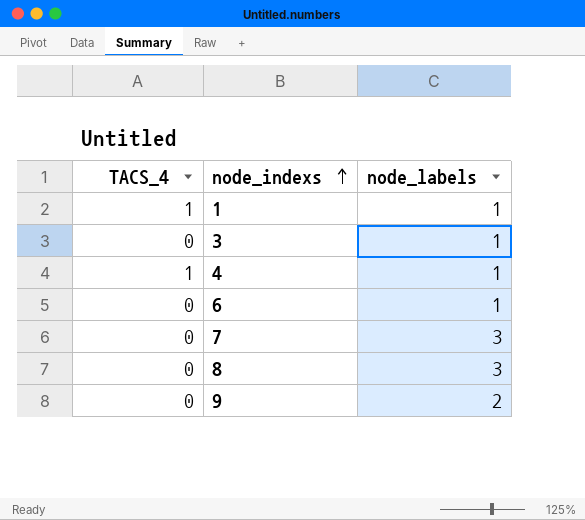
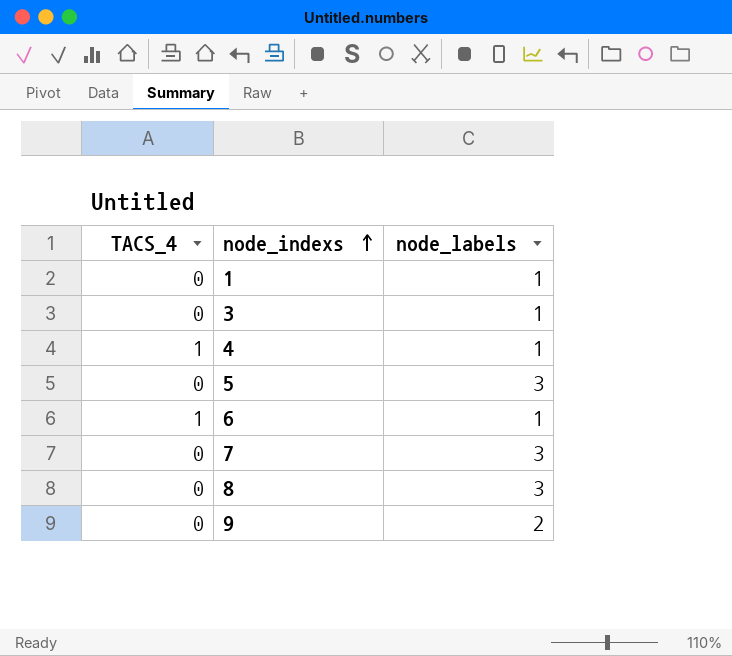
1 | TACS_4: 1 -> 0
row 5: none -> 0 | 3
6 | TACS_4: 0 -> 1

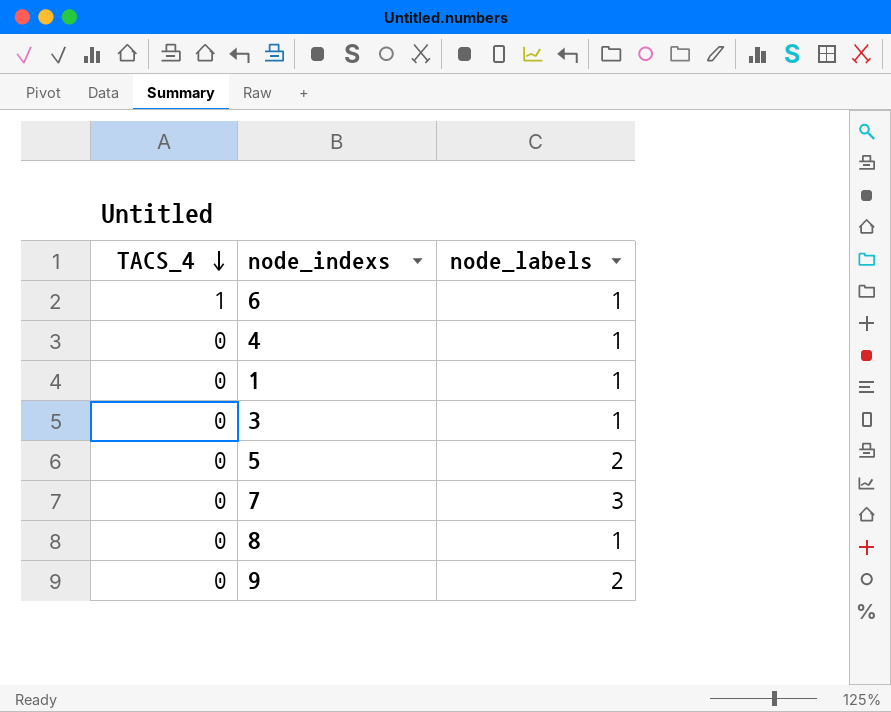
row order: node_indexs ascending -> TACS_4 descending
4 | TACS_4: 1 -> 0
5 | node_labels: 3 -> 2
8 | node_labels: 3 -> 1

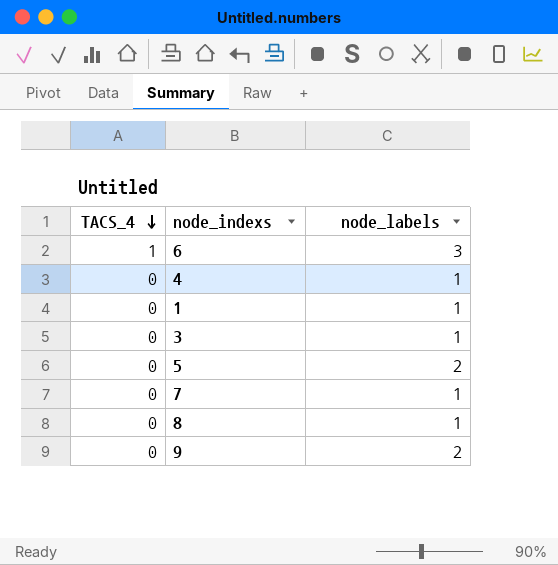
6 | node_labels: 1 -> 3
7 | node_labels: 3 -> 1

